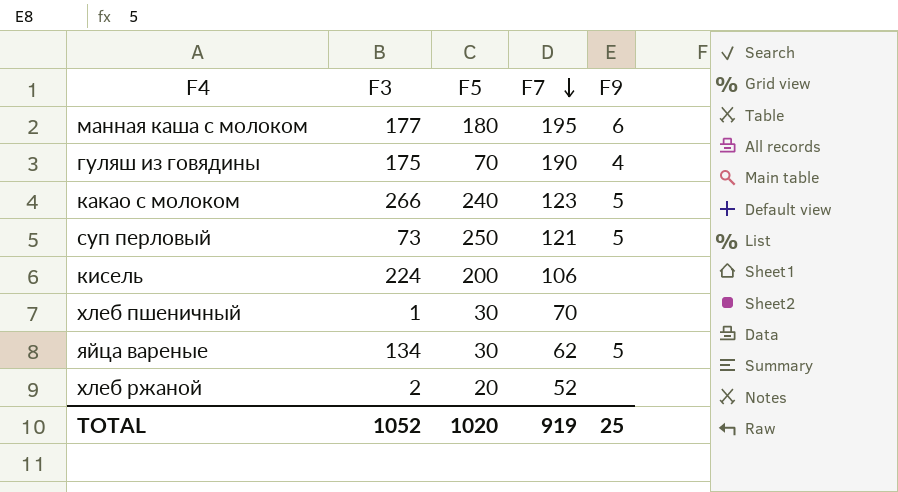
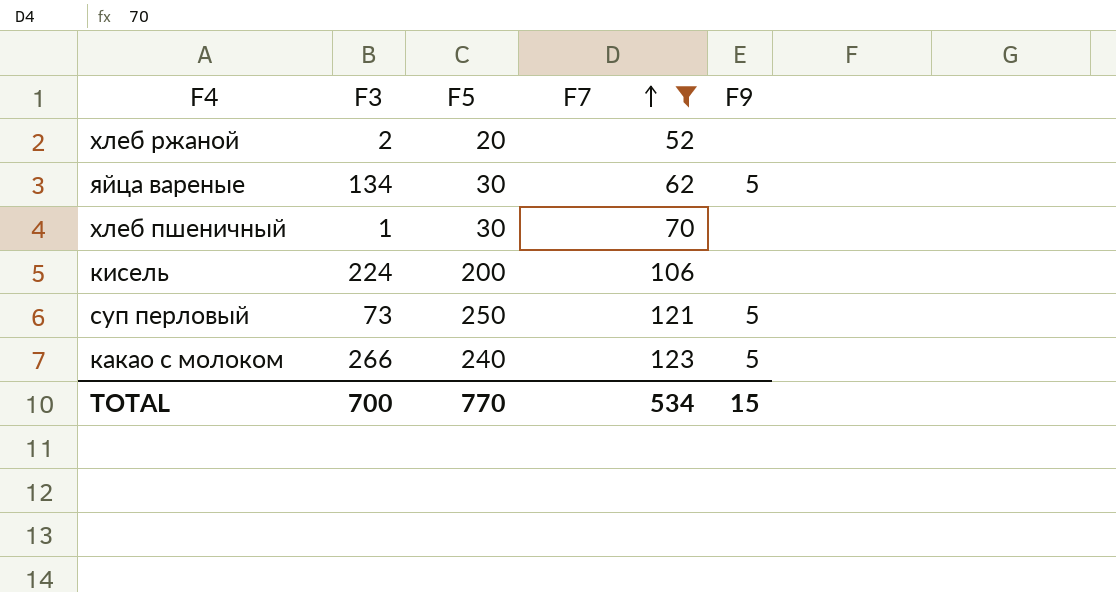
filter: none -> F7 <= 123
row order: F7 descending -> F7 ascending
TOTAL | F3: 1052 -> 700
TOTAL | F5: 1020 -> 770
TOTAL | F7: 919 -> 534
TOTAL | F9: 25 -> 15

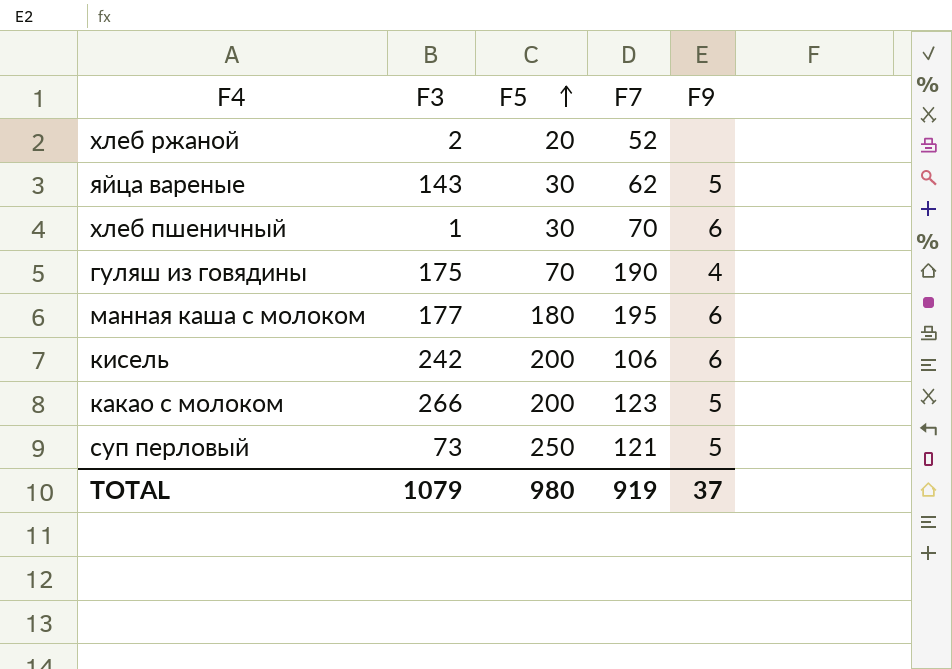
filter: F7 <= 123 -> none
row order: F7 ascending -> F5 ascending
яйца вареные | F3: 134 -> 143
хлеб пшеничный | F9: none -> 6
кисель | F3: 224 -> 242
кисель | F9: none -> 6
какао с молоком | F5: 240 -> 200
TOTAL | F3: 700 -> 1079
TOTAL | F5: 770 -> 980
TOTAL | F7: 534 -> 919
TOTAL | F9: 15 -> 37

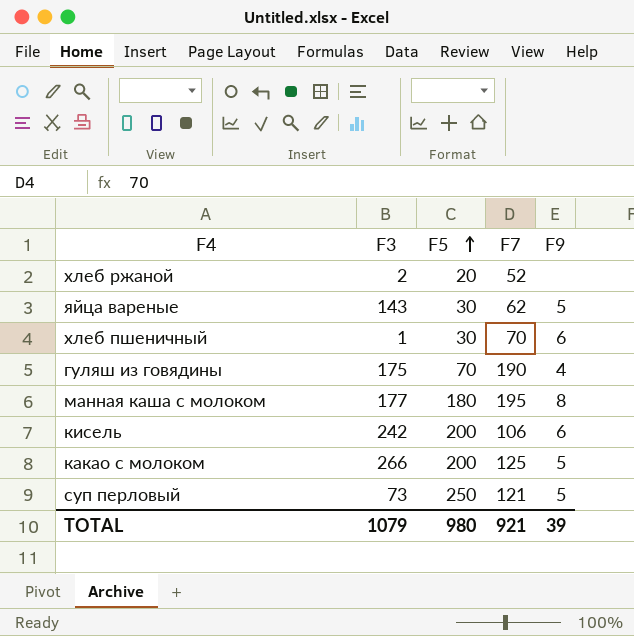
манная каша с молоком | F9: 6 -> 8
какао с молоком | F7: 123 -> 125
TOTAL | F7: 919 -> 921
TOTAL | F9: 37 -> 39

